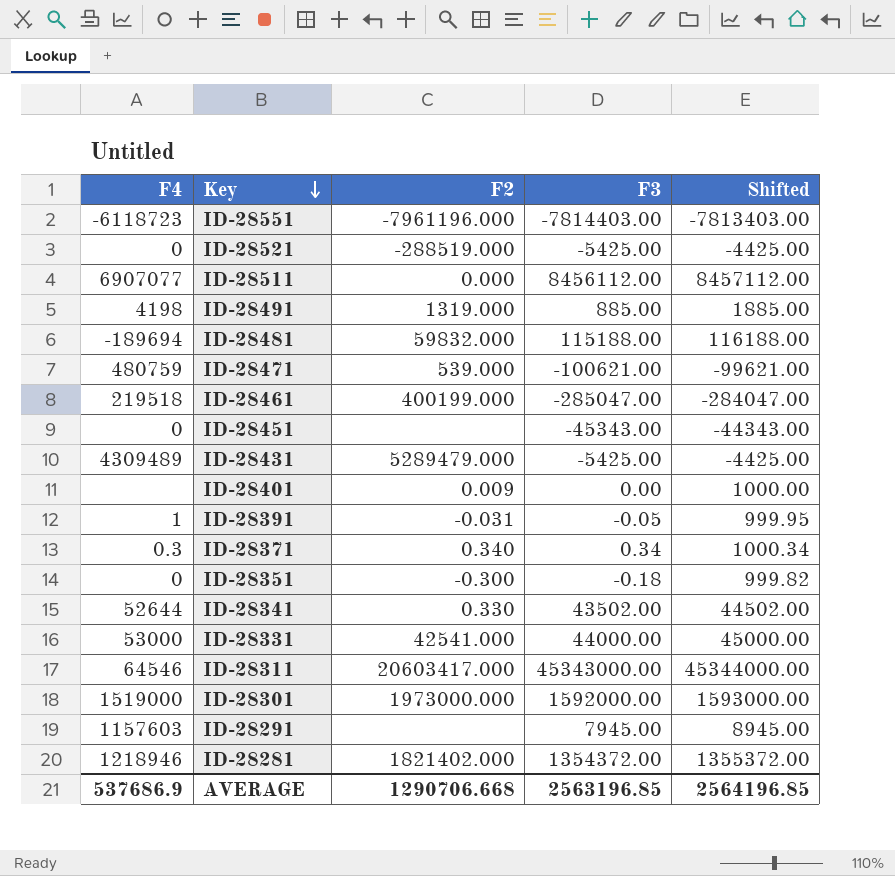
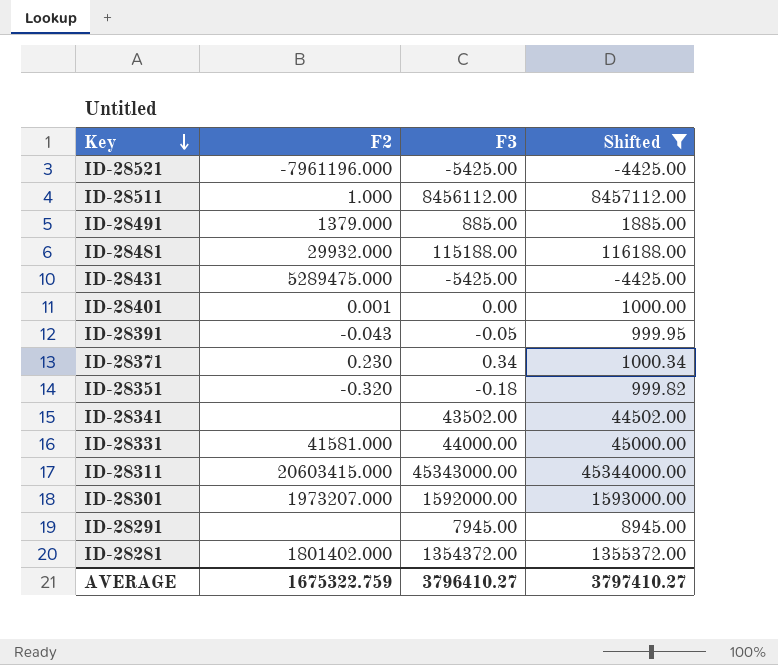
filter: none -> Shifted >= -4425.00
column F4 | position: 1 -> none
ID-28521 | F2: -288519.000 -> -7961196.000
ID-28511 | F2: 0.000 -> 1.000
ID-28491 | F2: 1319.000 -> 1379.000
ID-28481 | F2: 59832.000 -> 29932.000
ID-28431 | F2: 5289479.000 -> 5289475.000
ID-28401 | F2: 0.009 -> 0.001
ID-28391 | F2: -0.031 -> -0.043
ID-28371 | F2: 0.340 -> 0.230
ID-28351 | F2: -0.300 -> -0.320
ID-28341 | F2: 0.330 -> none
ID-28331 | F2: 42541.000 -> 41581.000
ID-28311 | F2: 20603417.000 -> 20603415.000
ID-28301 | F2: 1973000.000 -> 1973207.000
ID-28281 | F2: 1821402.000 -> 1801402.000
AVERAGE | F2: 1290706.668 -> 1675322.759
AVERAGE | F3: 2563196.85 -> 3796410.27
AVERAGE | Shifted: 2564196.85 -> 3797410.27

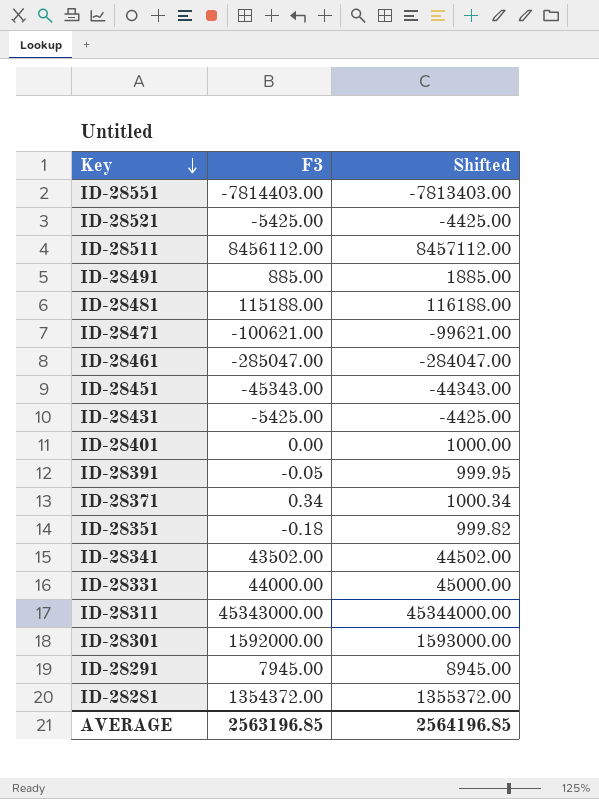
filter: Shifted >= -4425.00 -> none
column F2 | position: 2 -> none
AVERAGE | F3: 3796410.27 -> 2563196.85
AVERAGE | Shifted: 3797410.27 -> 2564196.85

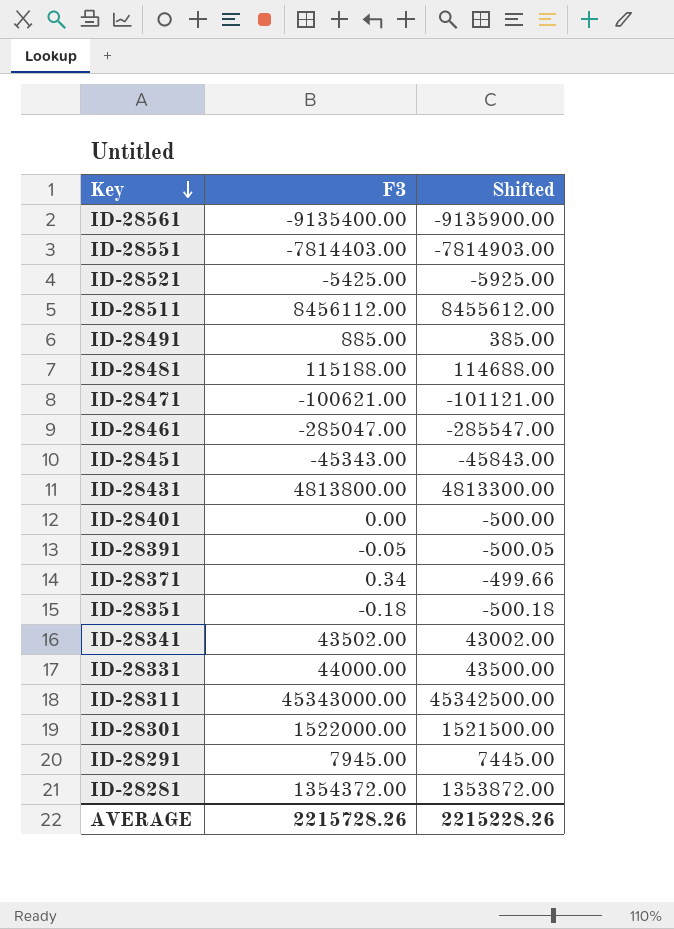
column Shifted | formula: [F3] + 1000 -> [F3] - 500
row ID-28561: none -> -9135400.00 | -9135900.00
ID-28431 | F3: -5425.00 -> 4813800.00
ID-28301 | F3: 1592000.00 -> 1522000.00
AVERAGE | F3: 2563196.85 -> 2215728.26
AVERAGE | Shifted: 2564196.85 -> 2215228.26

